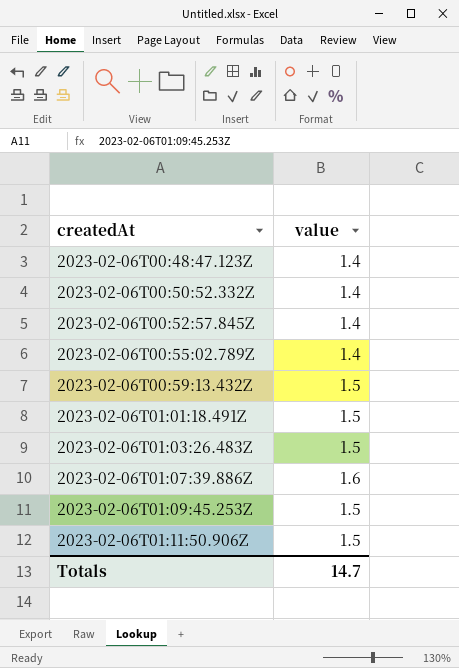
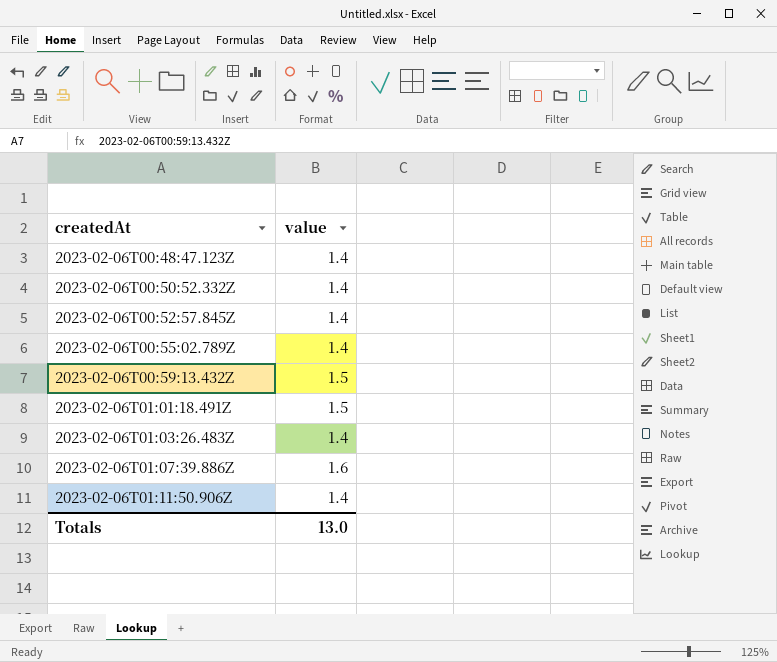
row 2023-02-06T01:09:45.253Z: 1.5 -> none
2023-02-06T01:03:26.483Z | value: 1.5 -> 1.4
2023-02-06T01:11:50.906Z | value: 1.5 -> 1.4
Totals | value: 14.7 -> 13.0

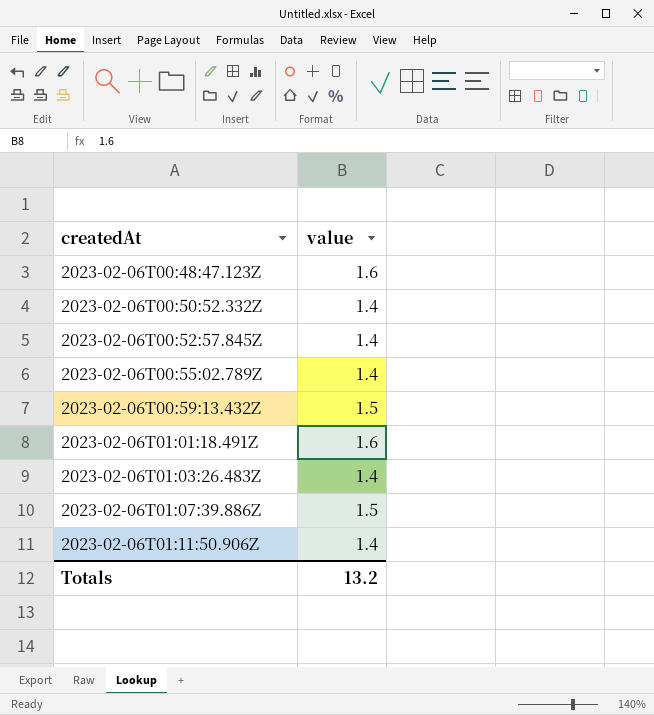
2023-02-06T00:48:47.123Z | value: 1.4 -> 1.6
2023-02-06T01:01:18.491Z | value: 1.5 -> 1.6
2023-02-06T01:07:39.886Z | value: 1.6 -> 1.5
Totals | value: 13.0 -> 13.2

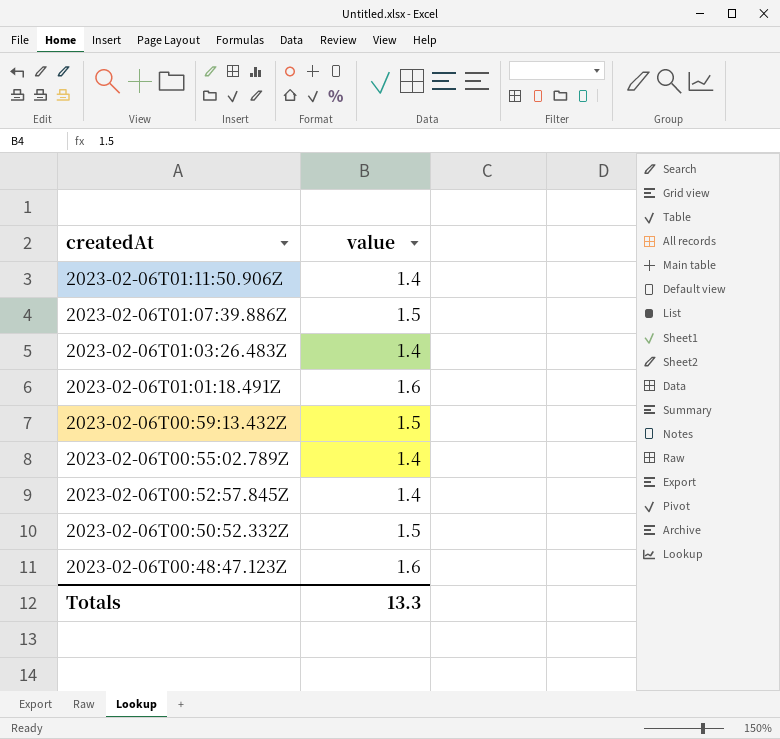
row order: createdAt ascending -> createdAt descending
2023-02-06T00:50:52.332Z | value: 1.4 -> 1.5
Totals | value: 13.2 -> 13.3

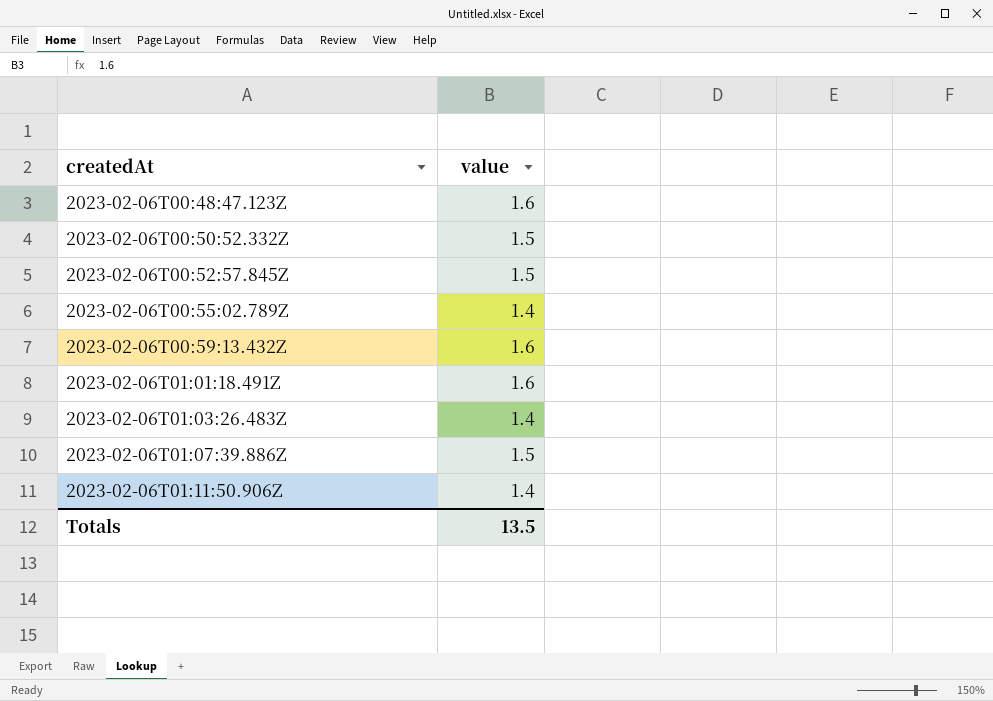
row order: createdAt descending -> createdAt ascending
2023-02-06T00:52:57.845Z | value: 1.4 -> 1.5
2023-02-06T00:59:13.432Z | value: 1.5 -> 1.6
Totals | value: 13.3 -> 13.5

